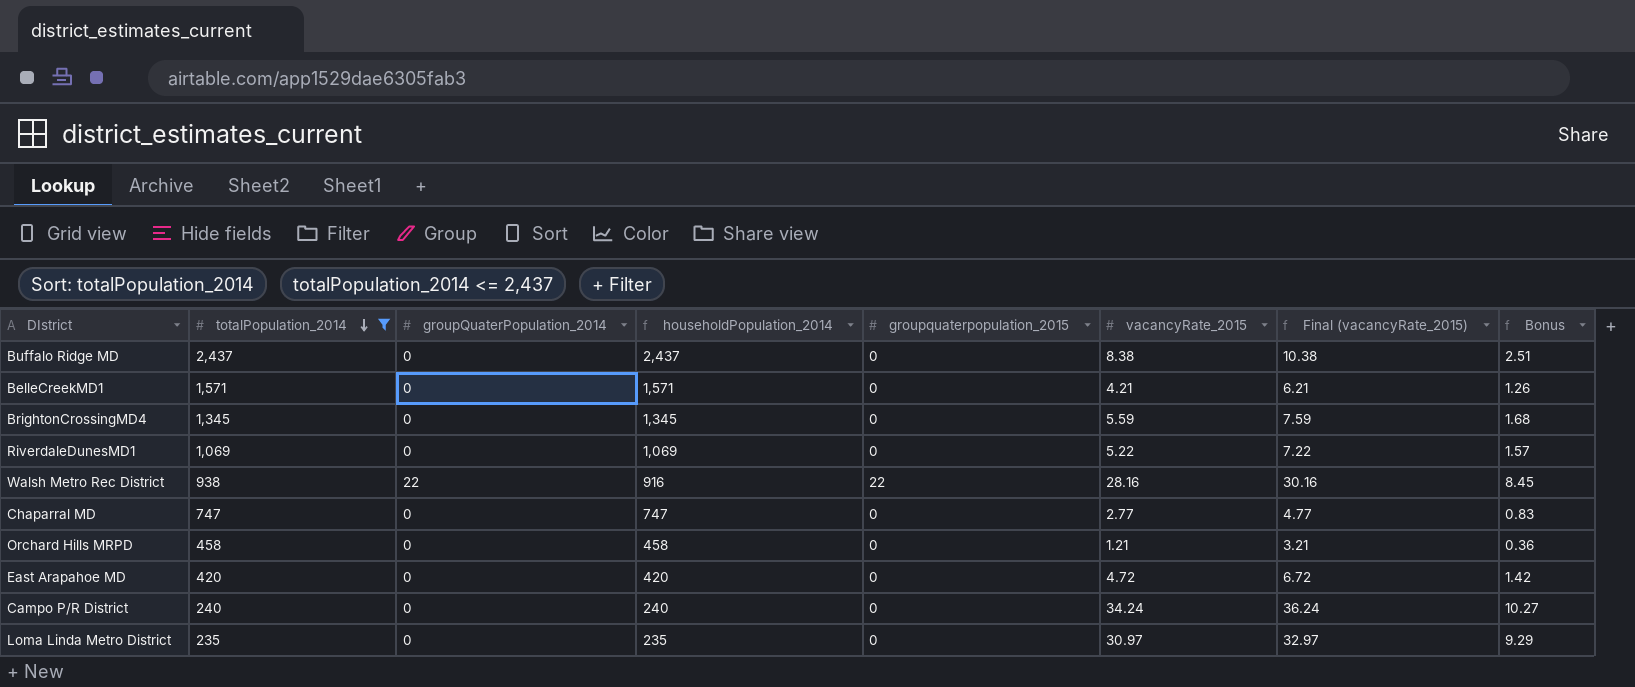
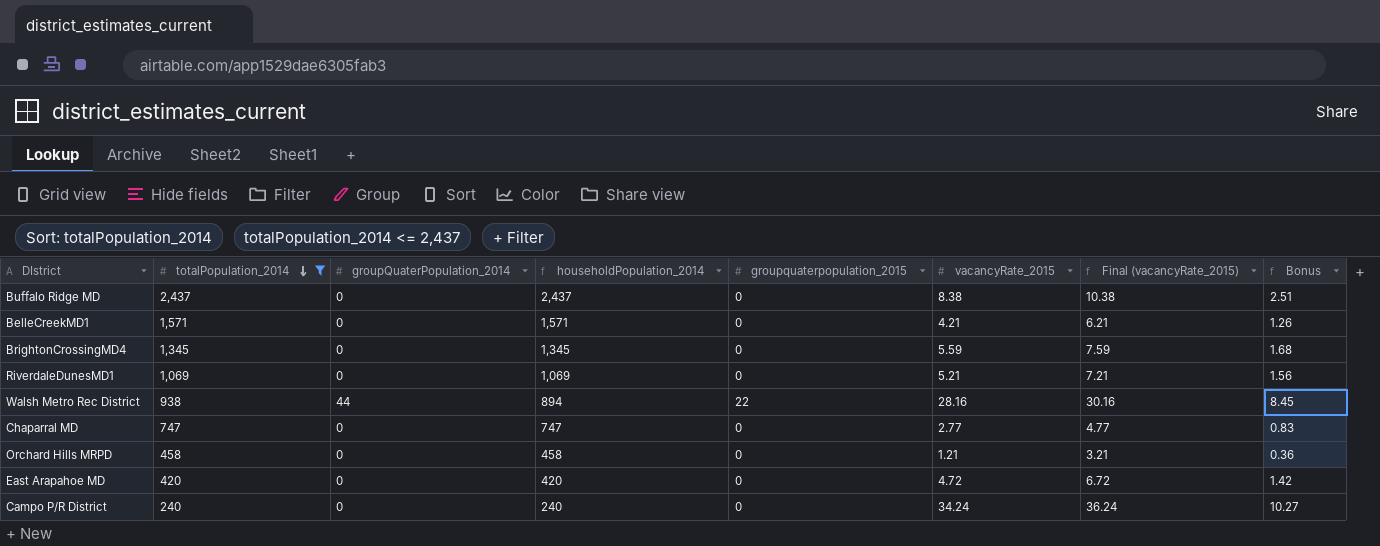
row Loma Linda Metro District: 235 | 0 | 235 | 0 | 30.97 | 32.97 | 9.29 -> none
RiverdaleDunesMD1 | vacancyRate_2015: 5.22 -> 5.21
RiverdaleDunesMD1 | Final (vacancyRate_2015): 7.22 -> 7.21
RiverdaleDunesMD1 | Bonus: 1.57 -> 1.56
Walsh Metro Rec District | groupQuaterPopulation_2014: 22 -> 44
Walsh Metro Rec District | householdPopulation_2014: 916 -> 894

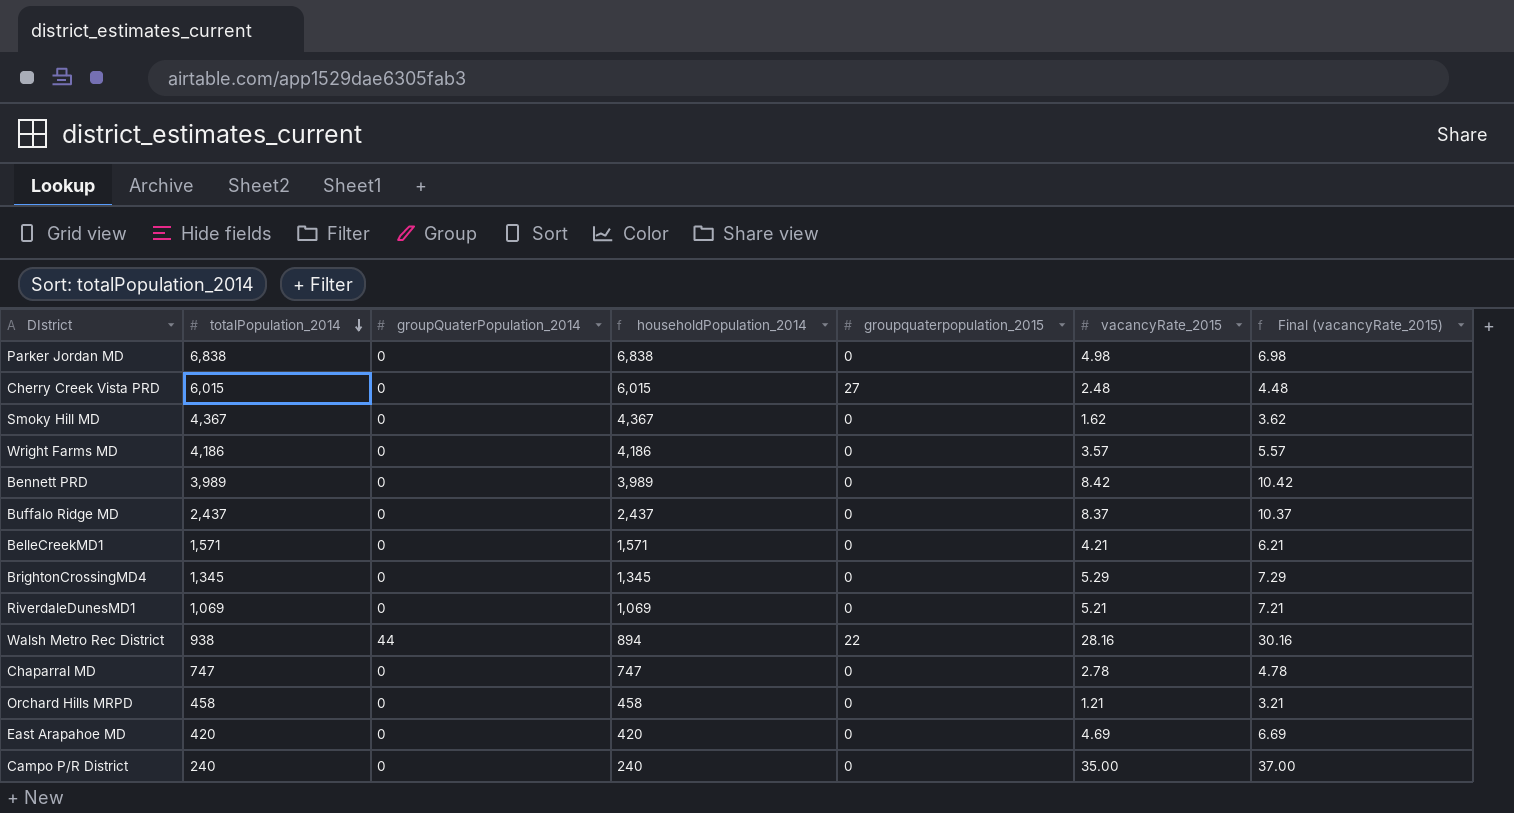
filter: totalPopulation_2014 <= 2,437 -> none
column Bonus | formula: [vacancyRate_2015] * 0.3 -> none
Buffalo Ridge MD | vacancyRate_2015: 8.38 -> 8.37
Buffalo Ridge MD | Final (vacancyRate_2015): 10.38 -> 10.37
BrightonCrossingMD4 | vacancyRate_2015: 5.59 -> 5.29
BrightonCrossingMD4 | Final (vacancyRate_2015): 7.59 -> 7.29
Chaparral MD | vacancyRate_2015: 2.77 -> 2.78
Chaparral MD | Final (vacancyRate_2015): 4.77 -> 4.78
East Arapahoe MD | vacancyRate_2015: 4.72 -> 4.69
East Arapahoe MD | Final (vacancyRate_2015): 6.72 -> 6.69
Campo P/R District | vacancyRate_2015: 34.24 -> 35.00
Campo P/R District | Final (vacancyRate_2015): 36.24 -> 37.00

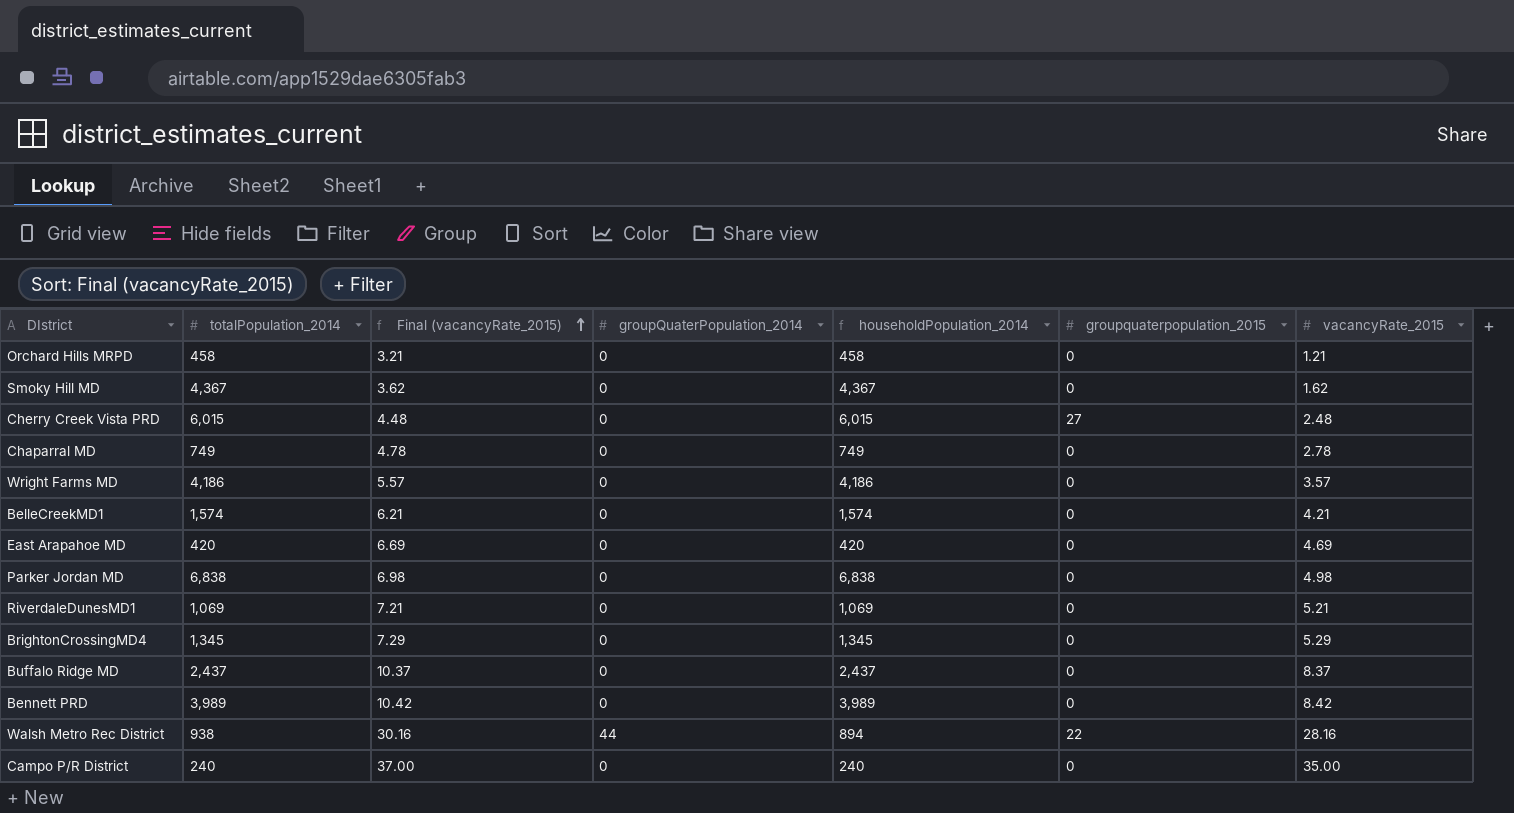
row order: totalPopulation_2014 descending -> Final (vacancyRate_2015) ascending
column Final (vacancyRate_2015) | position: 7 -> 3
Chaparral MD | totalPopulation_2014: 747 -> 749
Chaparral MD | householdPopulation_2014: 747 -> 749
BelleCreekMD1 | totalPopulation_2014: 1,571 -> 1,574
BelleCreekMD1 | householdPopulation_2014: 1,571 -> 1,574

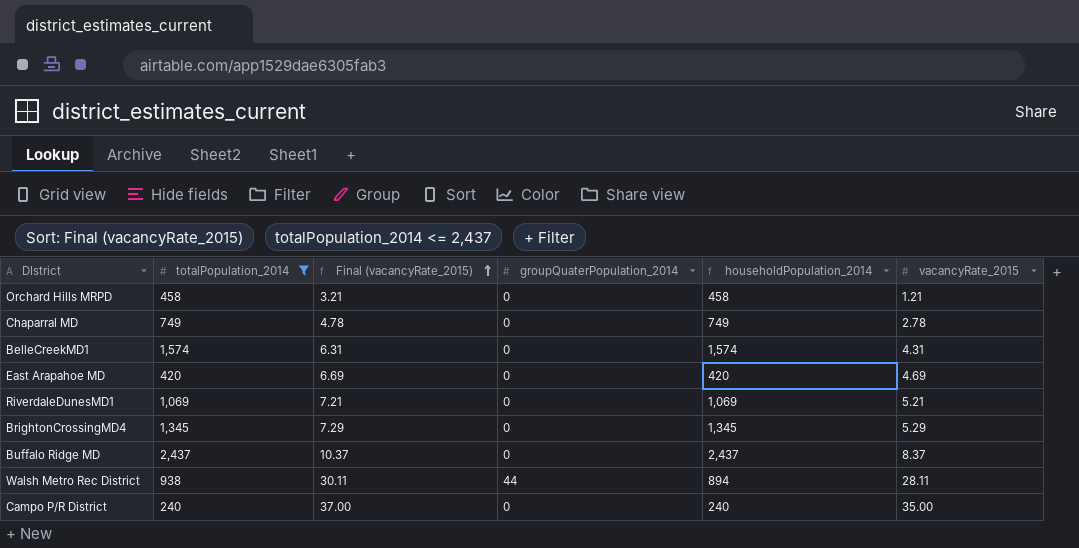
filter: none -> totalPopulation_2014 <= 2,437
column groupquaterpopulation_2015 | position: 6 -> none
BelleCreekMD1 | Final (vacancyRate_2015): 6.21 -> 6.31
BelleCreekMD1 | vacancyRate_2015: 4.21 -> 4.31
Walsh Metro Rec District | Final (vacancyRate_2015): 30.16 -> 30.11
Walsh Metro Rec District | vacancyRate_2015: 28.16 -> 28.11

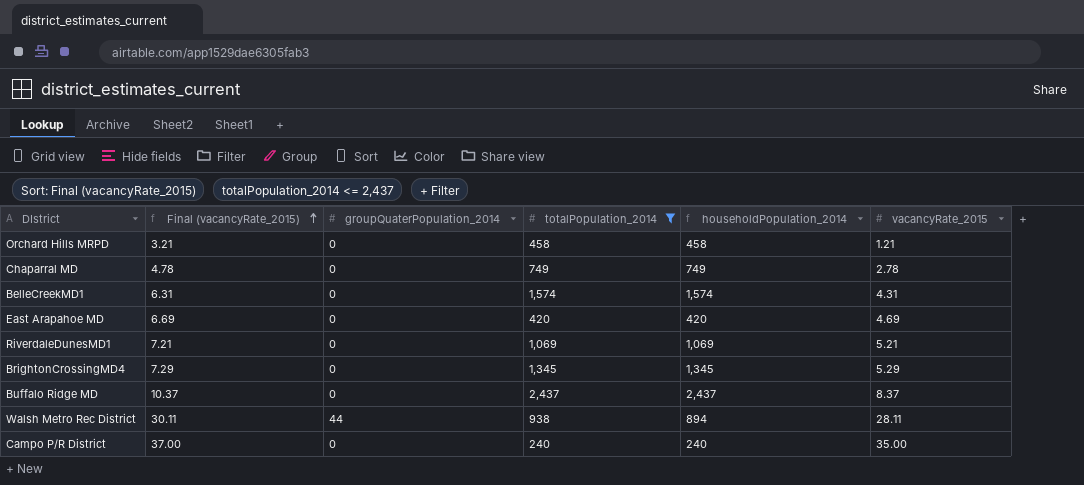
column totalPopulation_2014 | position: 2 -> 4

